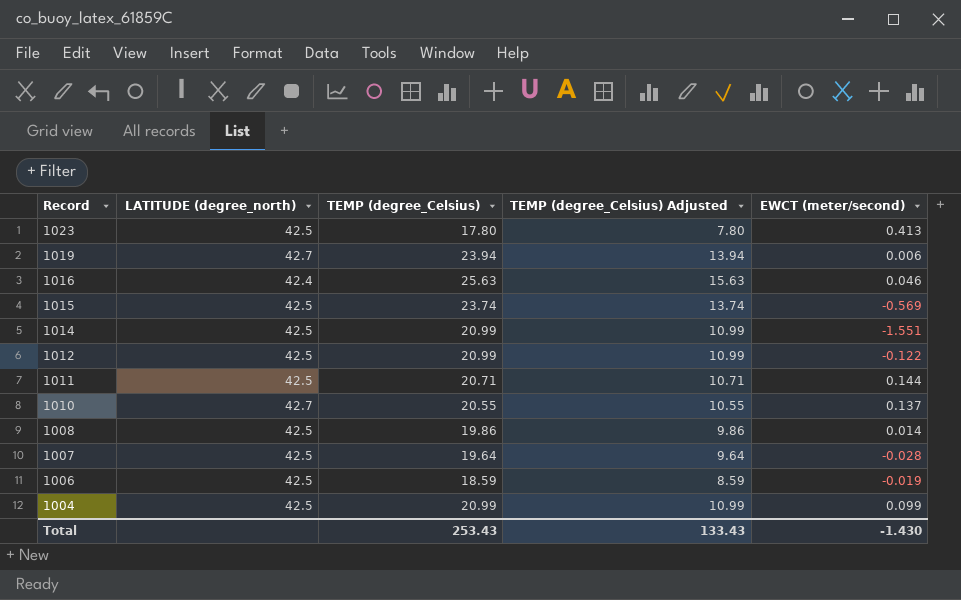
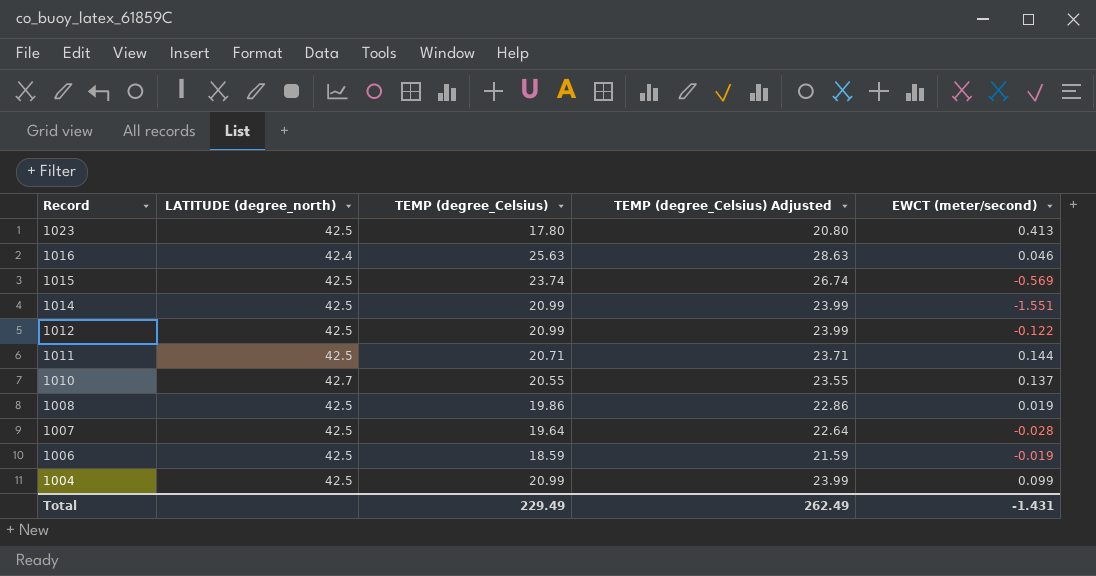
column TEMP (degree_Celsius) Adjusted | formula: [TEMP (degree_Celsius)] - 10 -> [TEMP (degree_Celsius)] + 3
row 1019: 42.7 | 23.94 | 13.94 | 0.006 -> none
1008 | EWCT (meter/second): 0.014 -> 0.019
Total | TEMP (degree_Celsius): 253.43 -> 229.49
Total | TEMP (degree_Celsius) Adjusted: 133.43 -> 262.49
Total | EWCT (meter/second): -1.430 -> -1.431

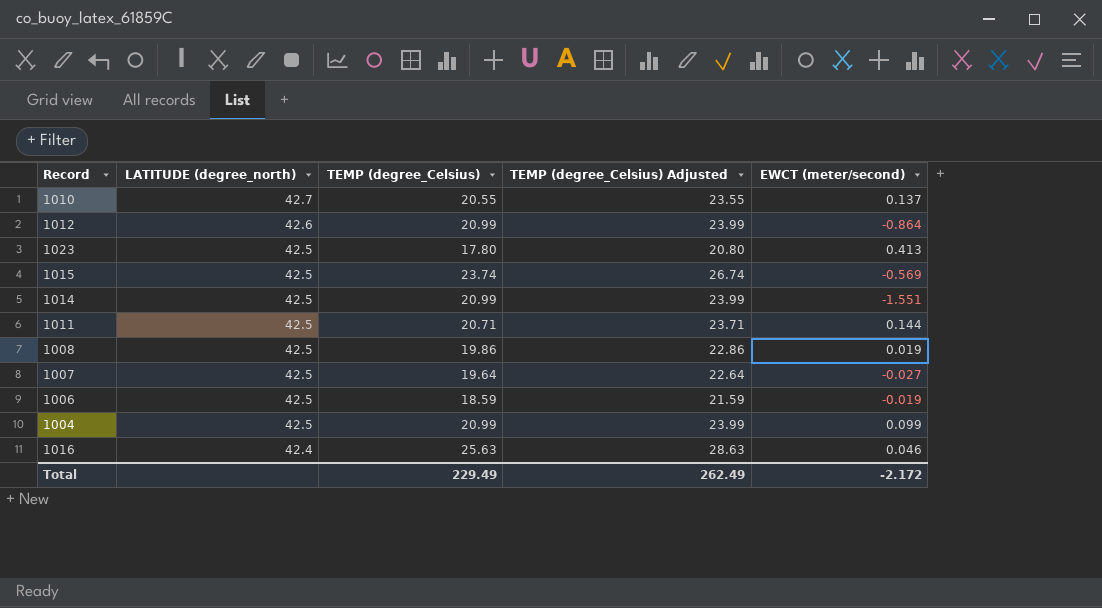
row order: Record descending -> LATITUDE (degree_north) descending
1012 | LATITUDE (degree_north): 42.5 -> 42.6
1012 | EWCT (meter/second): -0.122 -> -0.864
1007 | EWCT (meter/second): -0.028 -> -0.027
Total | EWCT (meter/second): -1.431 -> -2.172

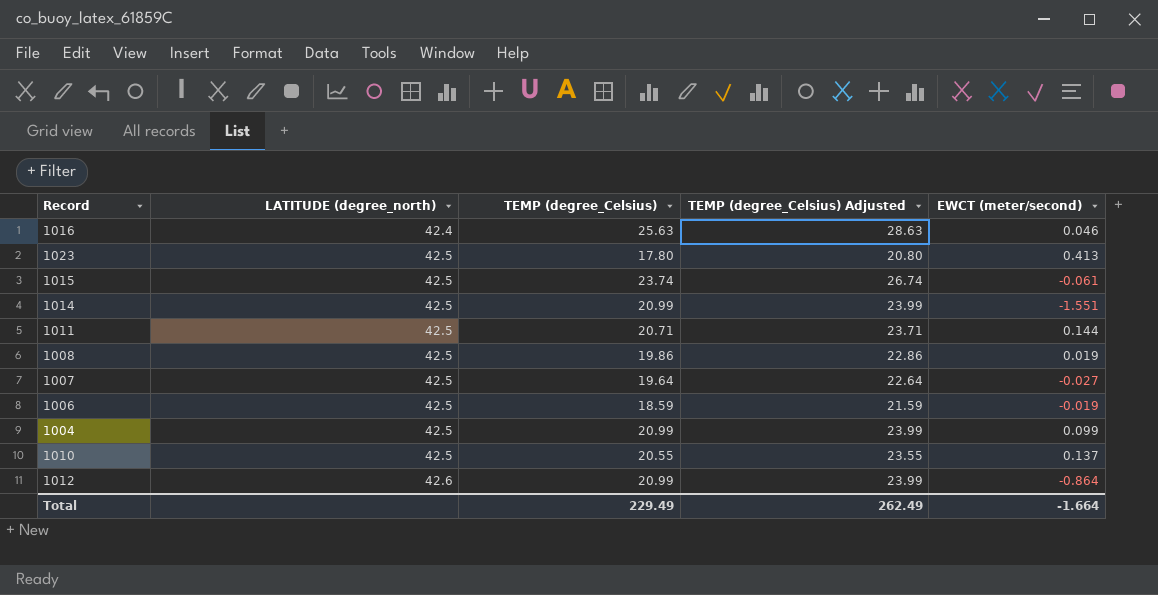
row order: LATITUDE (degree_north) descending -> LATITUDE (degree_north) ascending
1015 | EWCT (meter/second): -0.569 -> -0.061
1010 | LATITUDE (degree_north): 42.7 -> 42.5
Total | EWCT (meter/second): -2.172 -> -1.664

